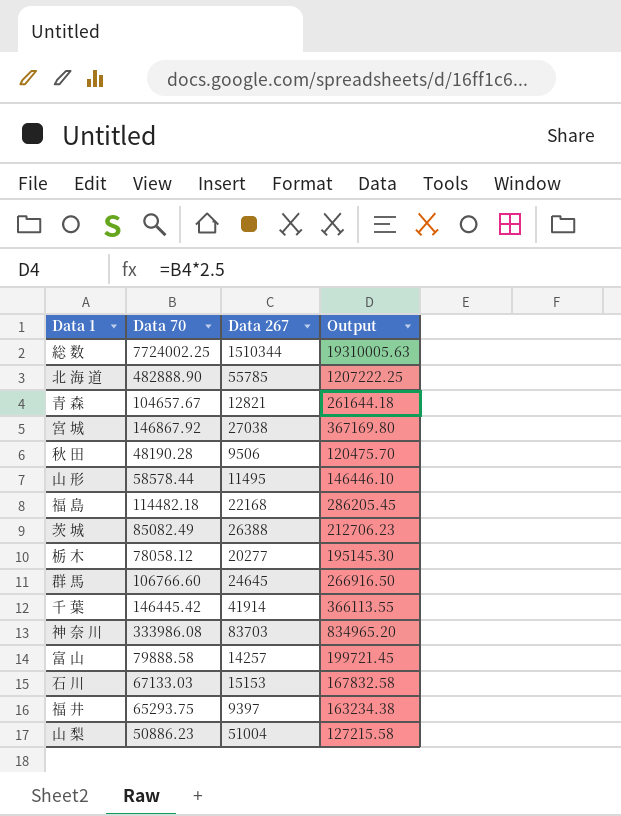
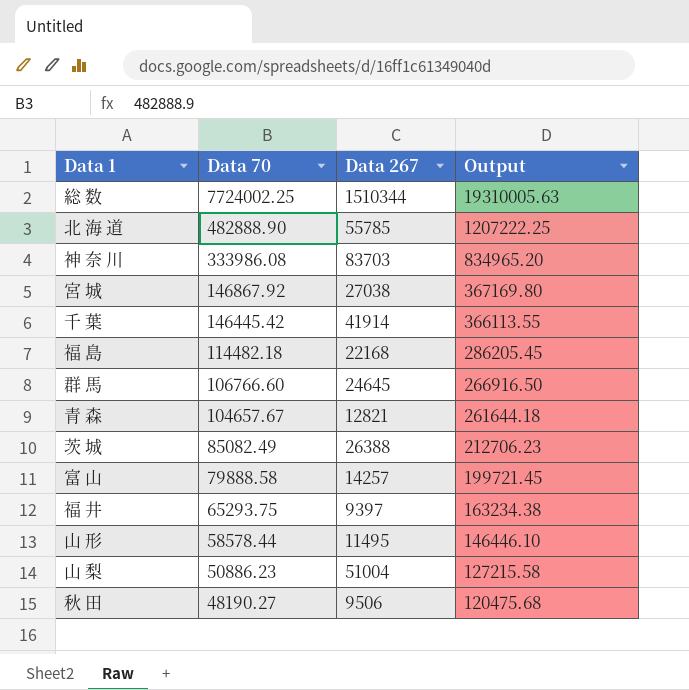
row order: none -> Data 70 descending
row 栃 木: 78058.12 | 20277 | 195145.30 -> none
row 石 川: 67133.03 | 15153 | 167832.58 -> none
秋 田 | Data 70: 48190.28 -> 48190.27
秋 田 | Output: 120475.70 -> 120475.68

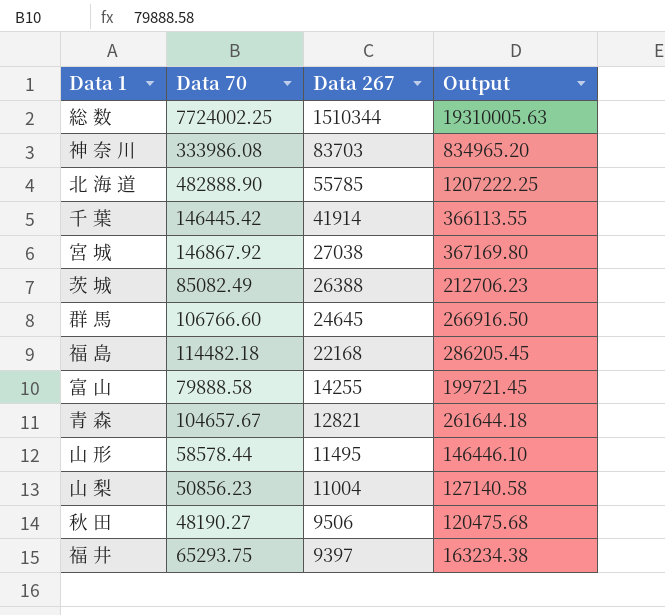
row order: Data 70 descending -> Data 267 descending
富 山 | Data 267: 14257 -> 14255
山 梨 | Data 70: 50886.23 -> 50856.23
山 梨 | Data 267: 51004 -> 11004
山 梨 | Output: 127215.58 -> 127140.58

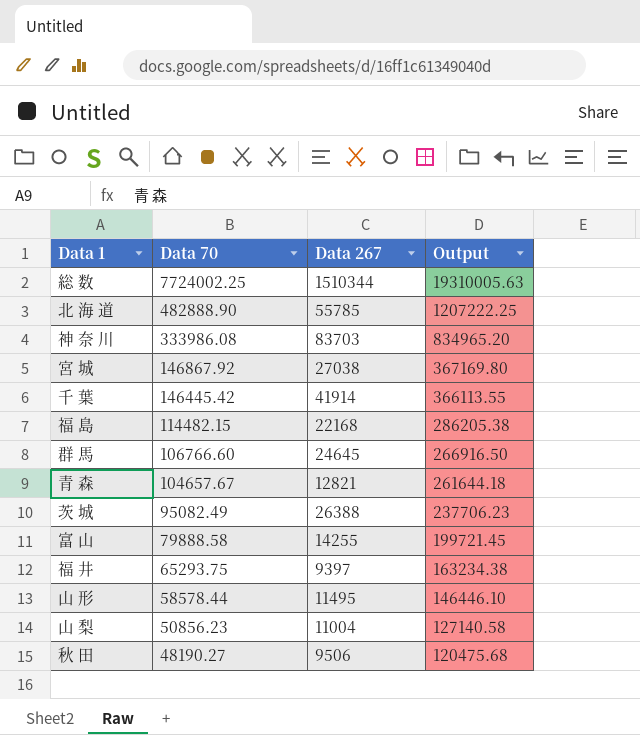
row order: Data 267 descending -> Data 70 descending
福 島 | Data 70: 114482.18 -> 114482.15
福 島 | Output: 286205.45 -> 286205.38
茨 城 | Data 70: 85082.49 -> 95082.49
茨 城 | Output: 212706.23 -> 237706.23

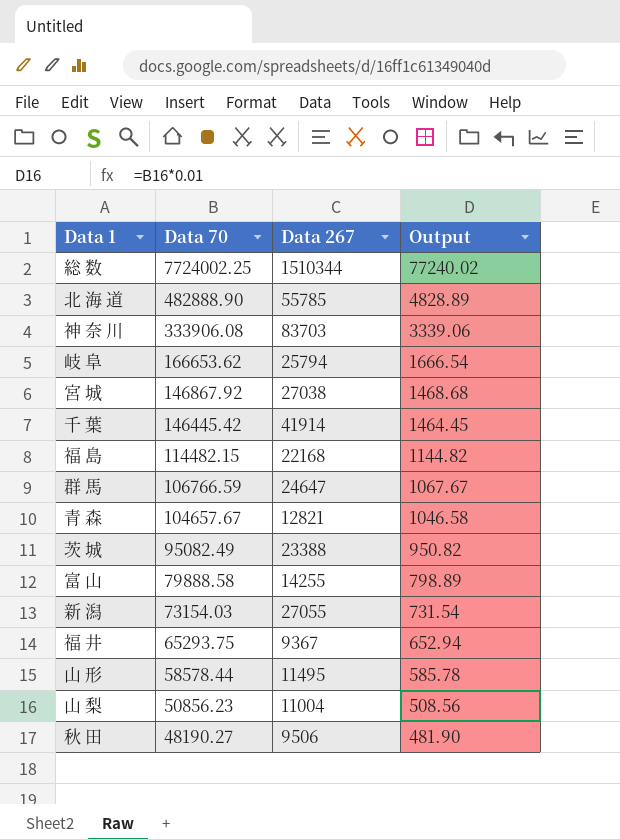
column Output | formula: [Data 70] * 2.5 -> [Data 70] * 0.01
神 奈 川 | Data 70: 333986.08 -> 333906.08
row 岐 阜: none -> 166653.62 | 25794 | 1666.54
群 馬 | Data 70: 106766.60 -> 106766.59
群 馬 | Data 267: 24645 -> 24647
茨 城 | Data 267: 26388 -> 23388
row 新 潟: none -> 73154.03 | 27055 | 731.54
福 井 | Data 267: 9397 -> 9367

